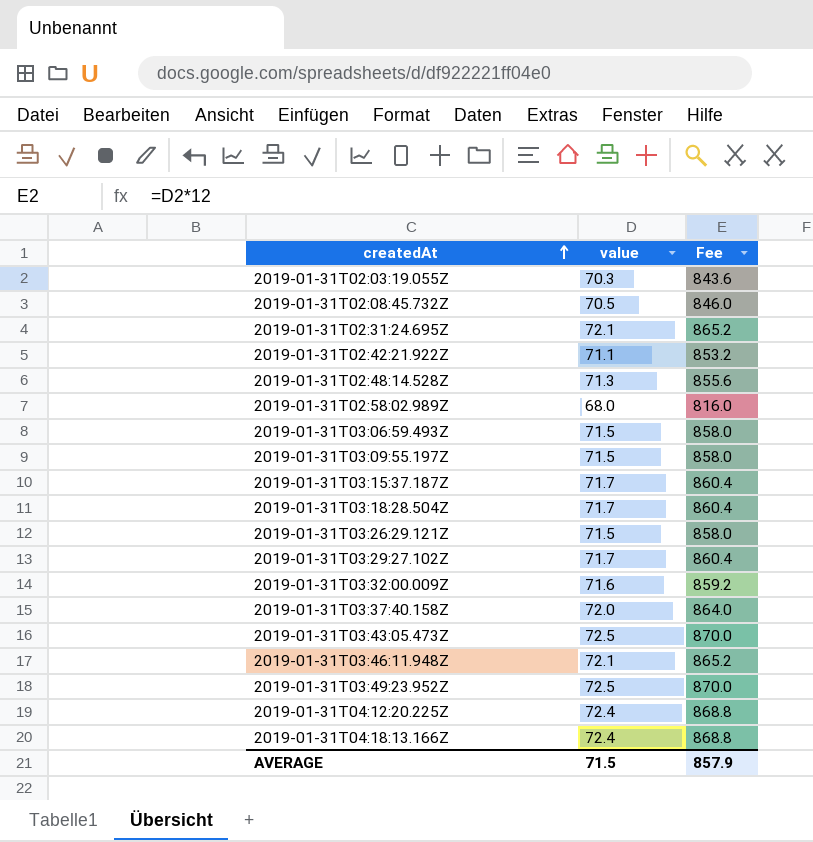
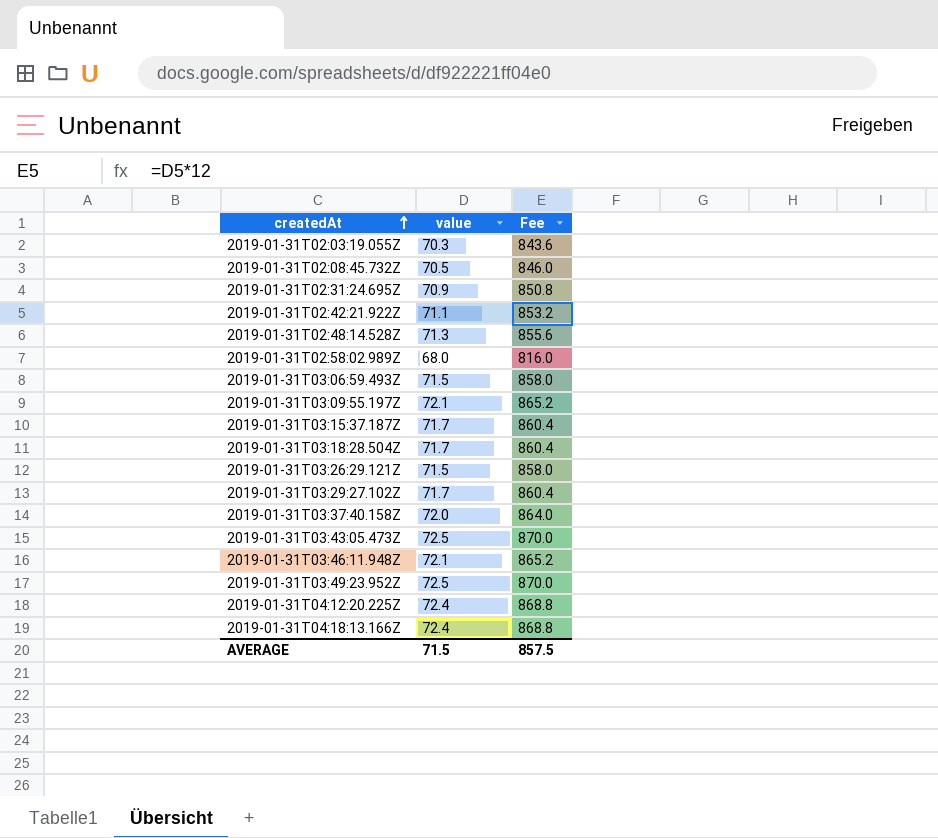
row 2019-01-31T03:32:00.009Z: 71.6 | 859.2 -> none
2019-01-31T02:31:24.695Z | value: 72.1 -> 70.9
2019-01-31T02:31:24.695Z | Fee: 865.2 -> 850.8
2019-01-31T03:09:55.197Z | value: 71.5 -> 72.1
2019-01-31T03:09:55.197Z | Fee: 858.0 -> 865.2
AVERAGE | Fee: 857.9 -> 857.5

